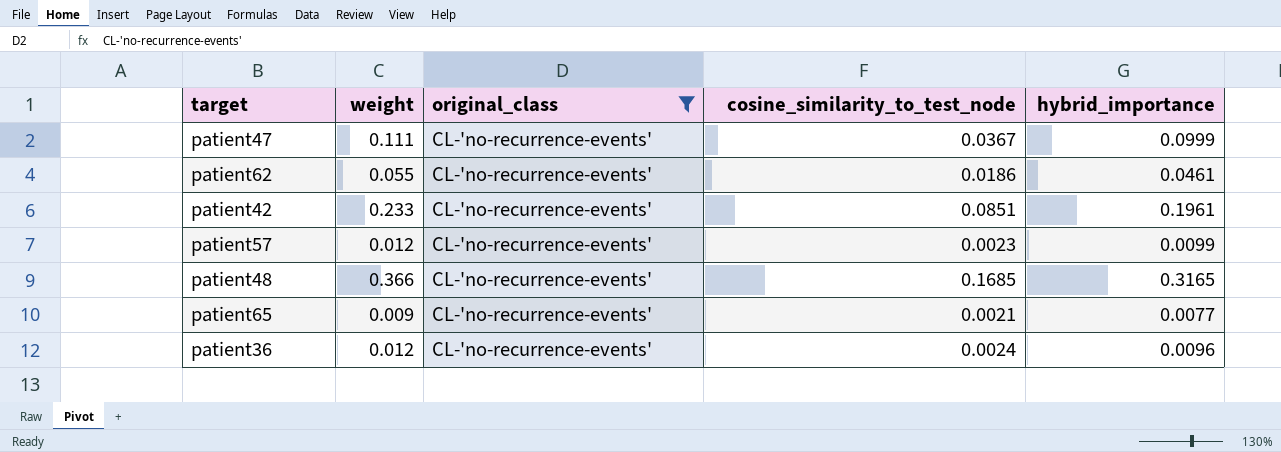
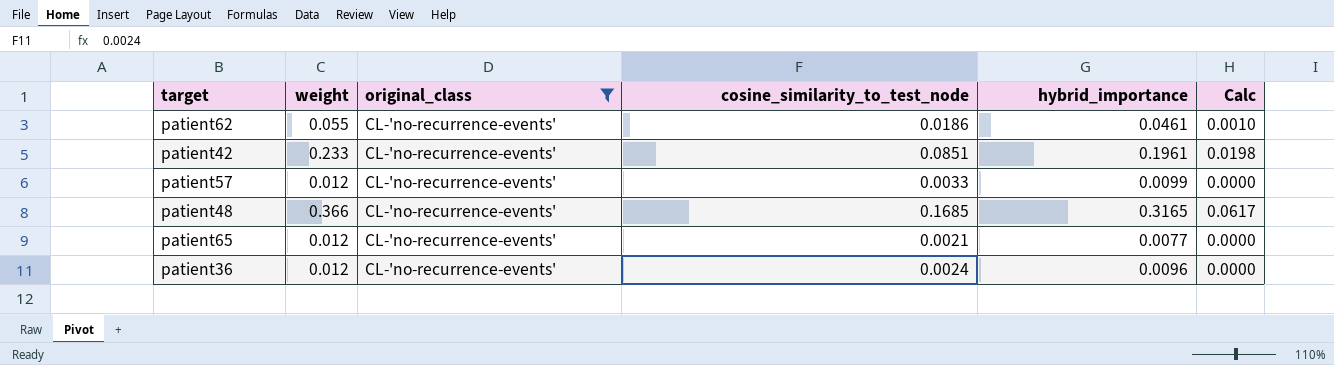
column Calc | formula: none -> [weight] * [cosine_similarity_to_test_node]
row patient47: 0.111 | CL-'no-recurrence-events' | 0.0367 | 0.0999 -> none
patient57 | cosine_similarity_to_test_node: 0.0023 -> 0.0033
patient65 | weight: 0.009 -> 0.012

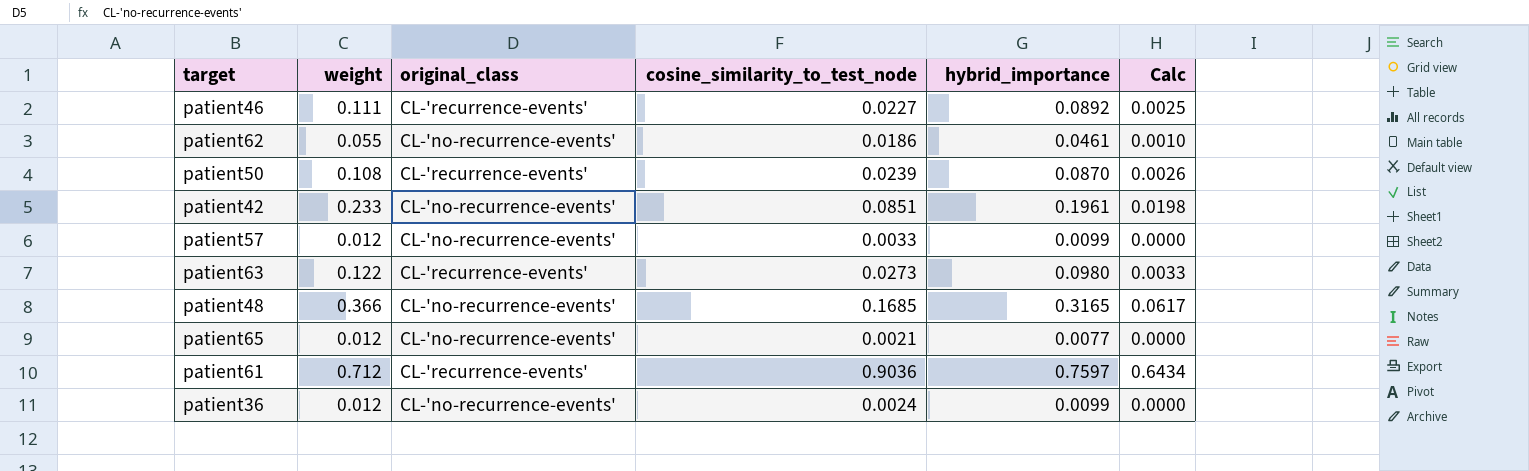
filter: original_class = CL-'no-recurrence-events' -> none
patient36 | hybrid_importance: 0.0096 -> 0.0099

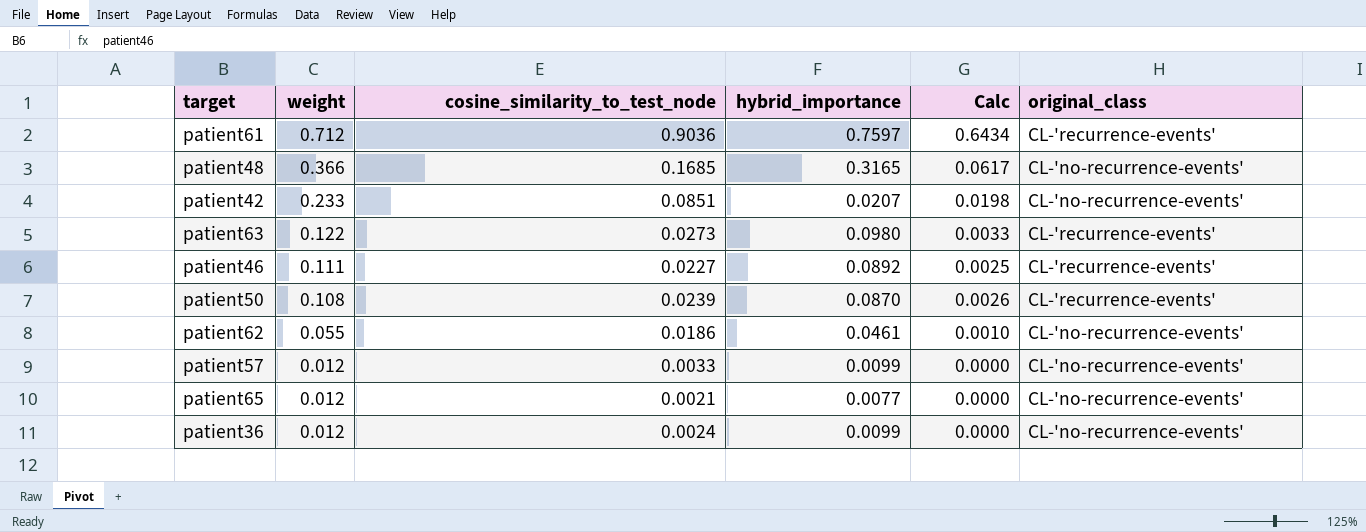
row order: none -> weight descending
column original_class | position: 3 -> 6
patient42 | hybrid_importance: 0.1961 -> 0.0207

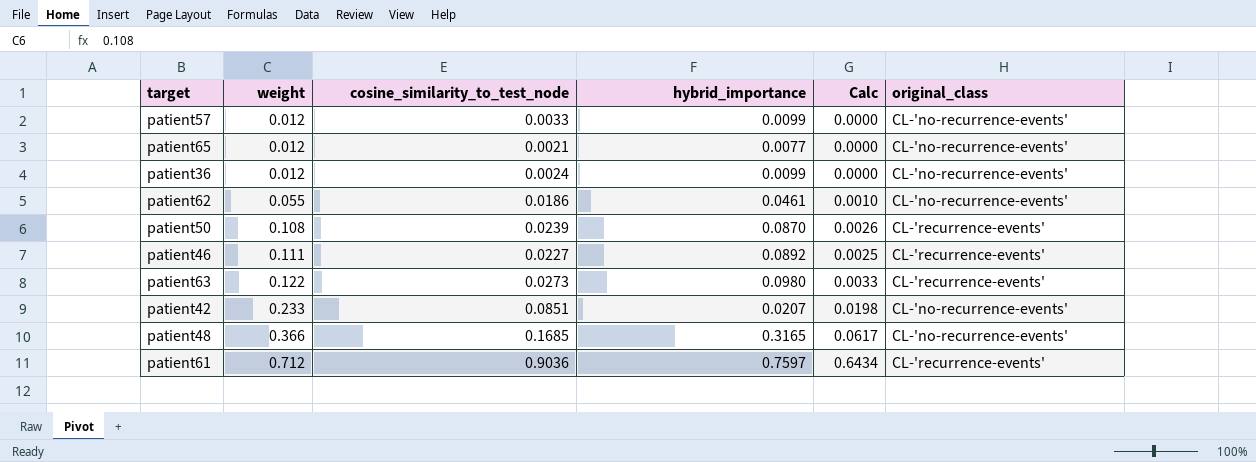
row order: weight descending -> weight ascending

